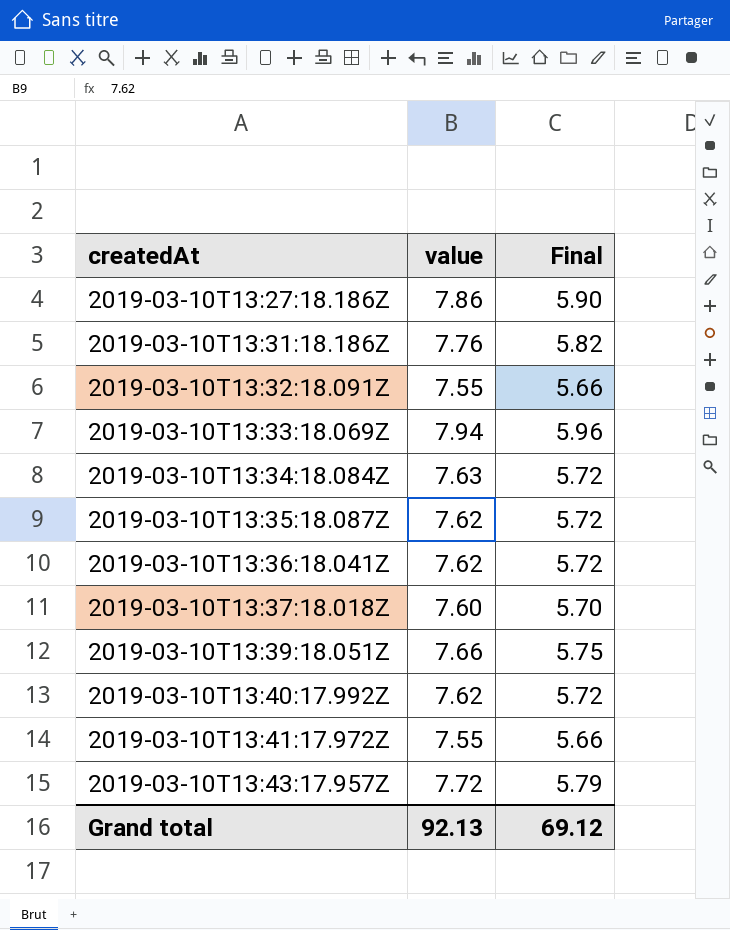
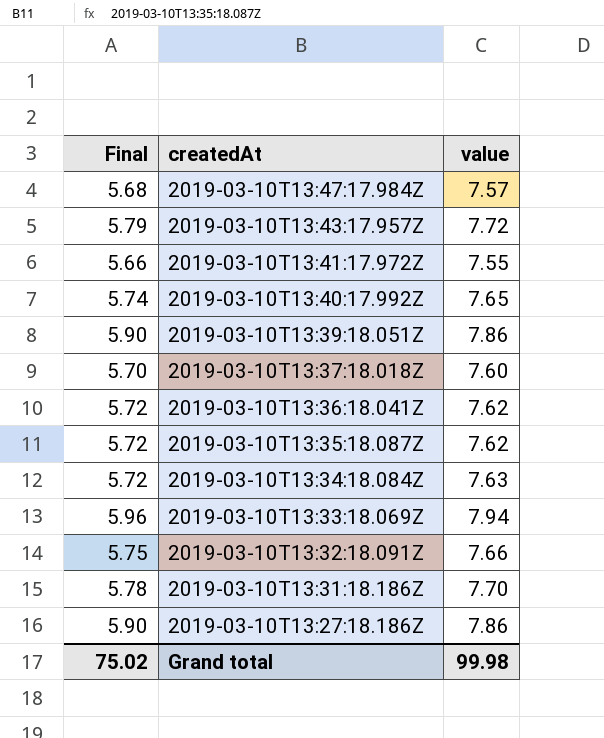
row order: createdAt ascending -> createdAt descending
column Final | position: 3 -> 1
row 2019-03-10T13:47:17.984Z: none -> 5.68 | 7.57
2019-03-10T13:40:17.992Z | Final: 5.72 -> 5.74
2019-03-10T13:40:17.992Z | value: 7.62 -> 7.65
2019-03-10T13:39:18.051Z | Final: 5.75 -> 5.90
2019-03-10T13:39:18.051Z | value: 7.66 -> 7.86
2019-03-10T13:32:18.091Z | Final: 5.66 -> 5.75
2019-03-10T13:32:18.091Z | value: 7.55 -> 7.66
2019-03-10T13:31:18.186Z | Final: 5.82 -> 5.78
2019-03-10T13:31:18.186Z | value: 7.76 -> 7.70
Grand total | Final: 69.12 -> 75.02
Grand total | value: 92.13 -> 99.98

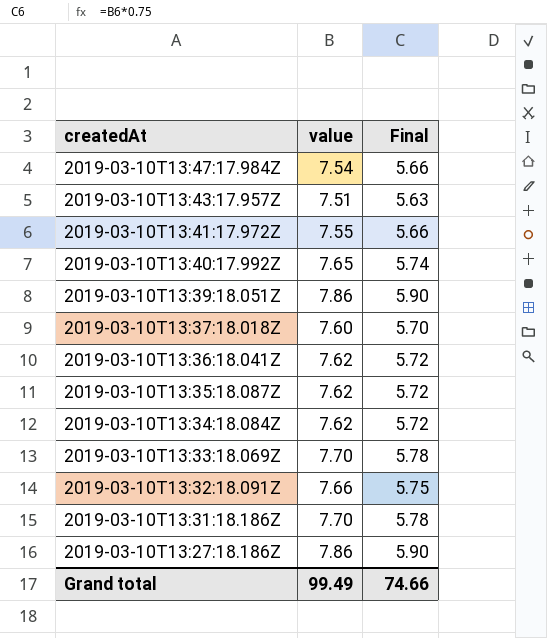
column Final | position: 1 -> 3
2019-03-10T13:47:17.984Z | value: 7.57 -> 7.54
2019-03-10T13:47:17.984Z | Final: 5.68 -> 5.66
2019-03-10T13:43:17.957Z | value: 7.72 -> 7.51
2019-03-10T13:43:17.957Z | Final: 5.79 -> 5.63
2019-03-10T13:34:18.084Z | value: 7.63 -> 7.62
2019-03-10T13:33:18.069Z | value: 7.94 -> 7.70
2019-03-10T13:33:18.069Z | Final: 5.96 -> 5.78
Grand total | value: 99.98 -> 99.49
Grand total | Final: 75.02 -> 74.66

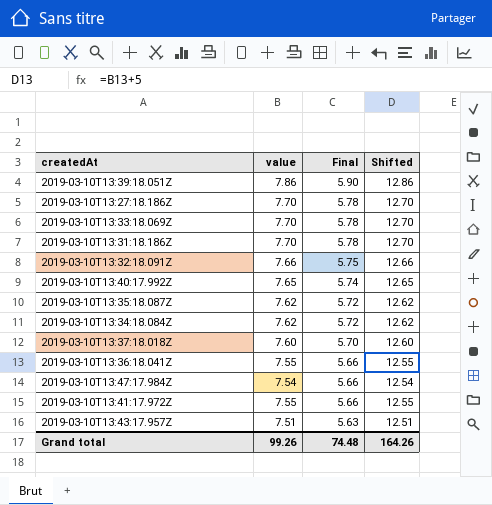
row order: createdAt descending -> Final descending
column Shifted | formula: none -> [value] + 5
2019-03-10T13:27:18.186Z | value: 7.86 -> 7.70
2019-03-10T13:27:18.186Z | Final: 5.90 -> 5.78
2019-03-10T13:36:18.041Z | value: 7.62 -> 7.55
2019-03-10T13:36:18.041Z | Final: 5.72 -> 5.66
Grand total | value: 99.49 -> 99.26
Grand total | Final: 74.66 -> 74.48

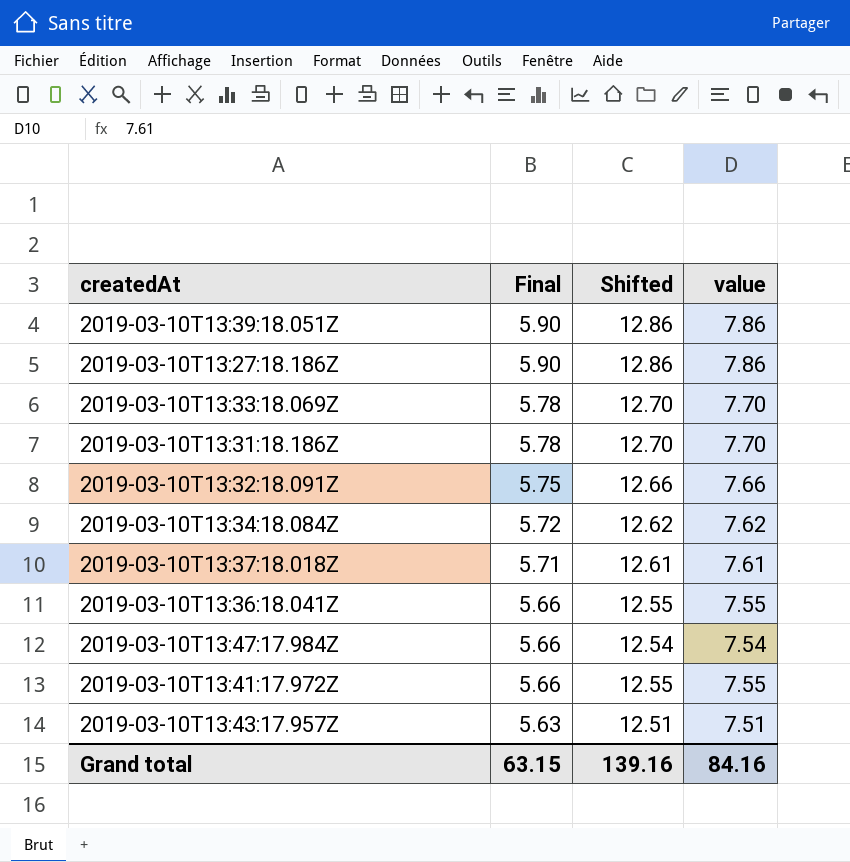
column value | position: 2 -> 4
row 2019-03-10T13:40:17.992Z: 7.65 | 5.74 | 12.65 -> none
row 2019-03-10T13:35:18.087Z: 7.62 | 5.72 | 12.62 -> none
2019-03-10T13:27:18.186Z | Final: 5.78 -> 5.90
2019-03-10T13:27:18.186Z | Shifted: 12.70 -> 12.86
2019-03-10T13:27:18.186Z | value: 7.70 -> 7.86
2019-03-10T13:37:18.018Z | Final: 5.70 -> 5.71
2019-03-10T13:37:18.018Z | Shifted: 12.60 -> 12.61
2019-03-10T13:37:18.018Z | value: 7.60 -> 7.61
Grand total | Final: 74.48 -> 63.15
Grand total | Shifted: 164.26 -> 139.16
Grand total | value: 99.26 -> 84.16

